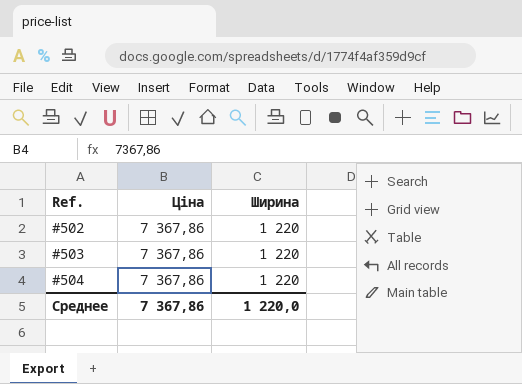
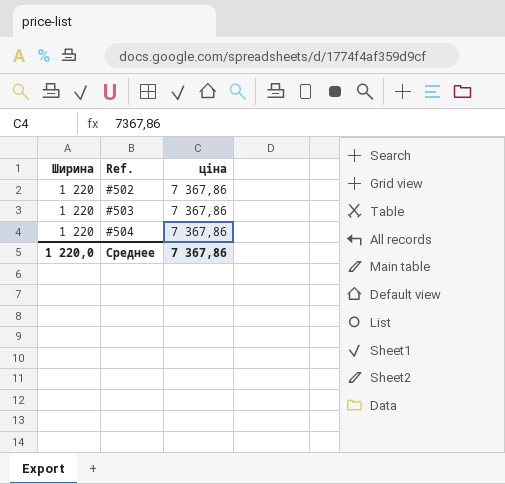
column Ширина | position: 3 -> 1
column name: Ціна -> ціна

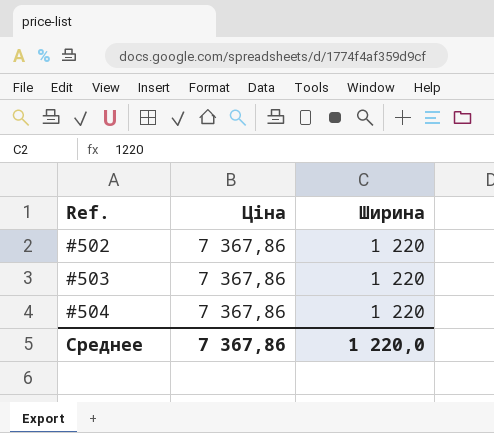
column name: ціна -> Ціна
column Ширина | position: 1 -> 3

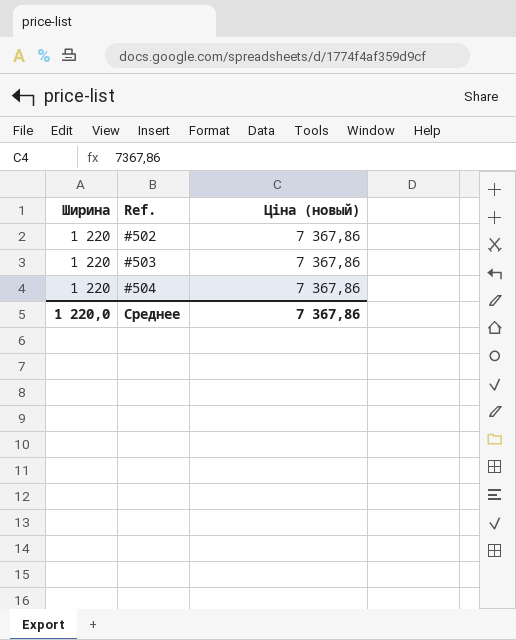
column Ширина | position: 3 -> 1
column name: Ціна -> Ціна (новый)

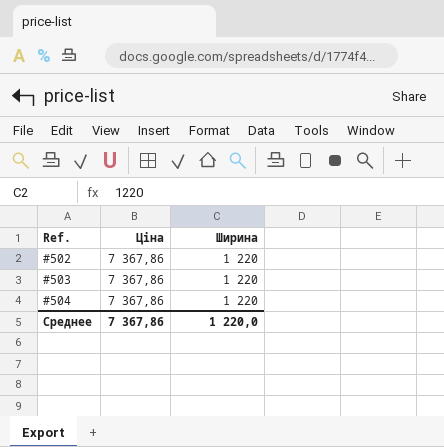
column name: Ціна (новый) -> Ціна
column Ширина | position: 1 -> 3

